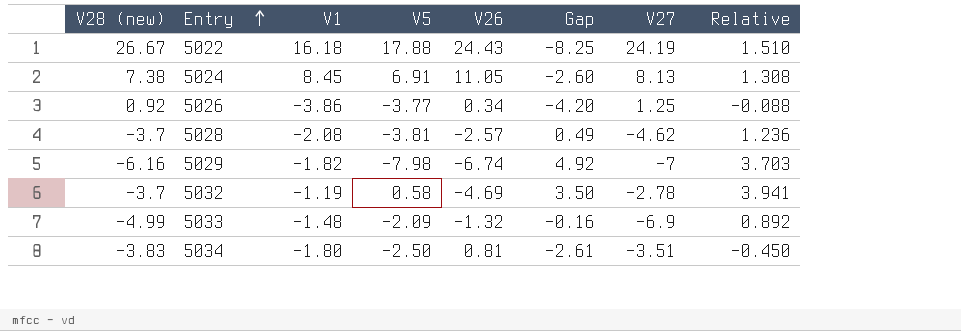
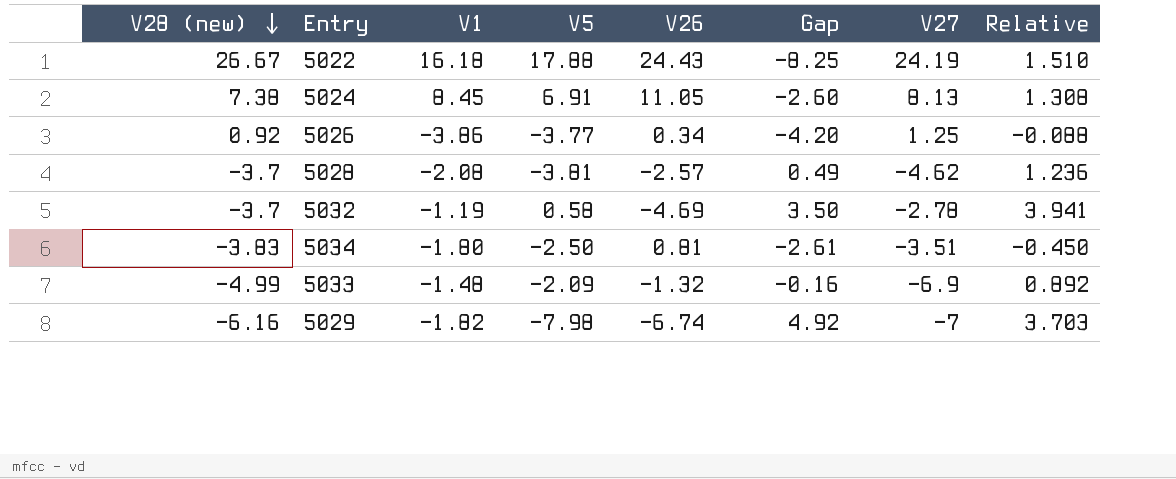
row order: Entry ascending -> V28 (new) descending

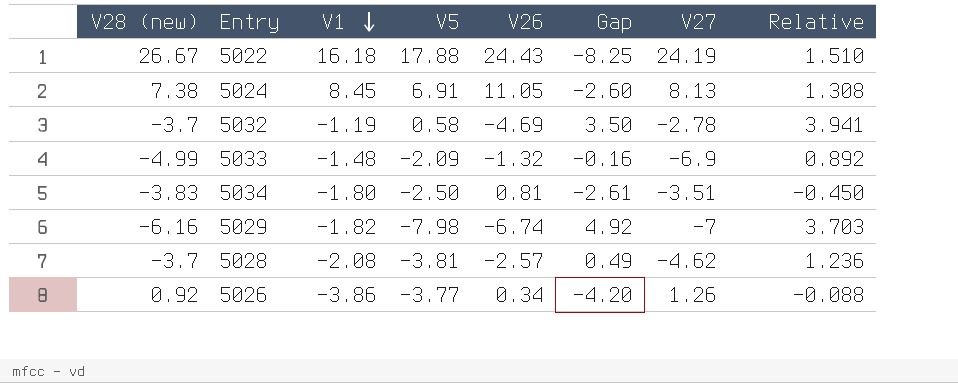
row order: V28 (new) descending -> V1 descending
5026 | V27: 1.25 -> 1.26

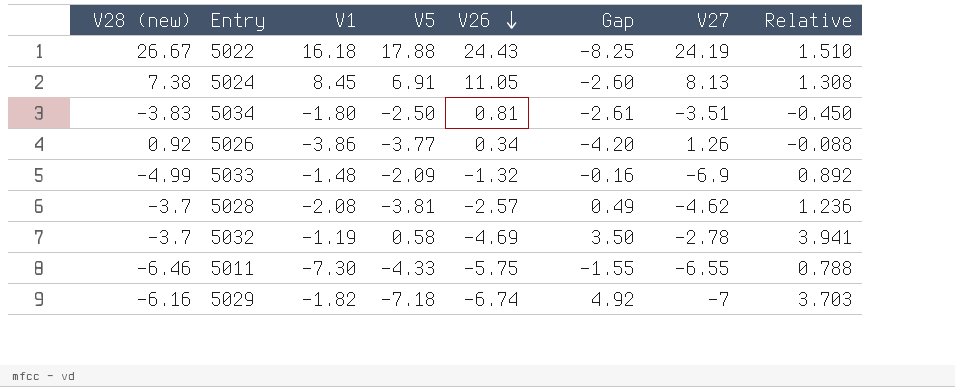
row order: V1 descending -> V26 descending
row 5011: none -> -6.46 | -7.30 | -4.33 | -5.75 | -1.55 | -6.55 | 0.788
5029 | V5: -7.98 -> -7.18

